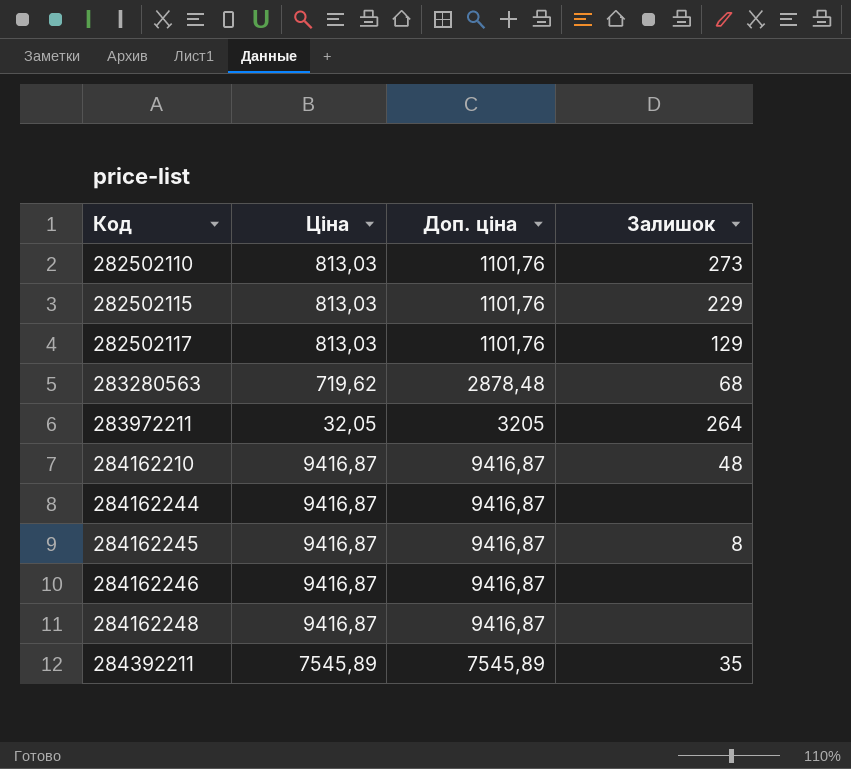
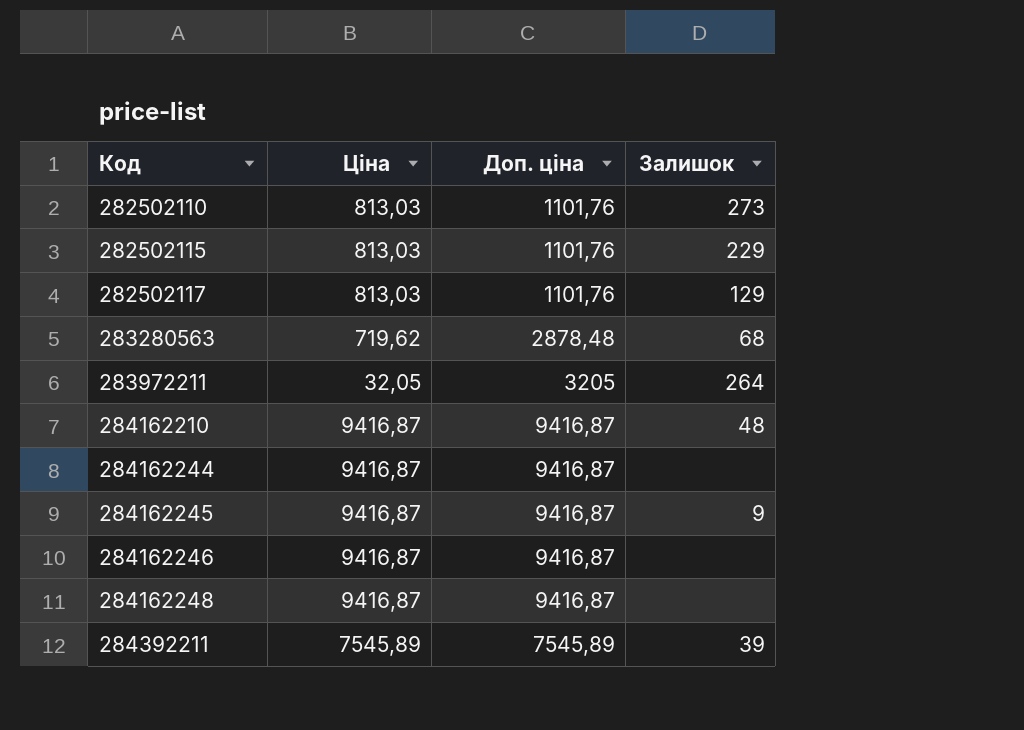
284162245 | Залишок: 8 -> 9
284392211 | Залишок: 35 -> 39

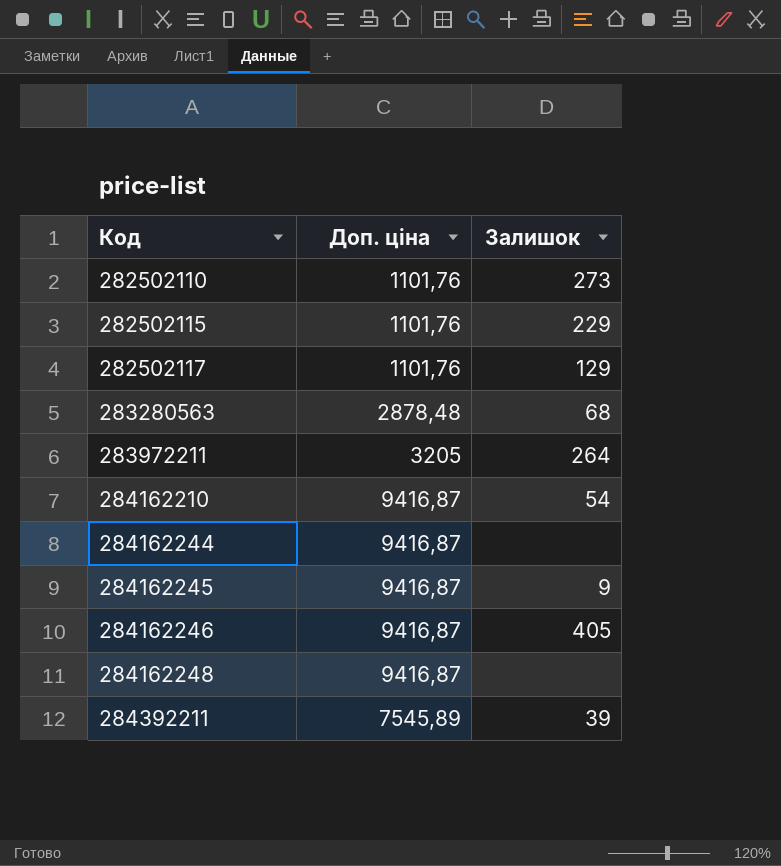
column Ціна | position: 2 -> none
284162210 | Залишок: 48 -> 54
284162246 | Залишок: none -> 405

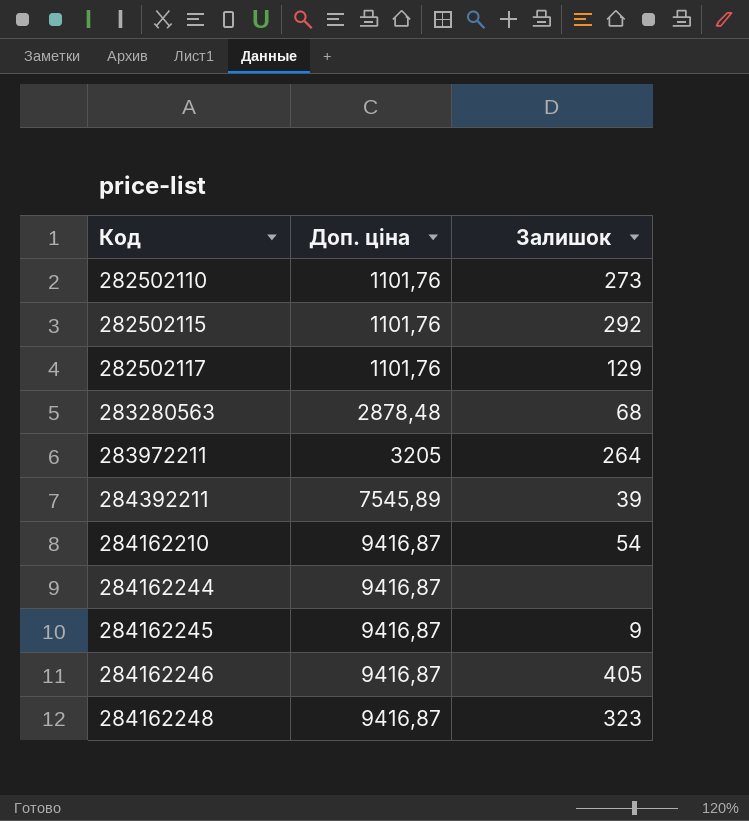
row order: Код ascending -> Доп. ціна ascending
282502115 | Залишок: 229 -> 292
284162248 | Залишок: none -> 323

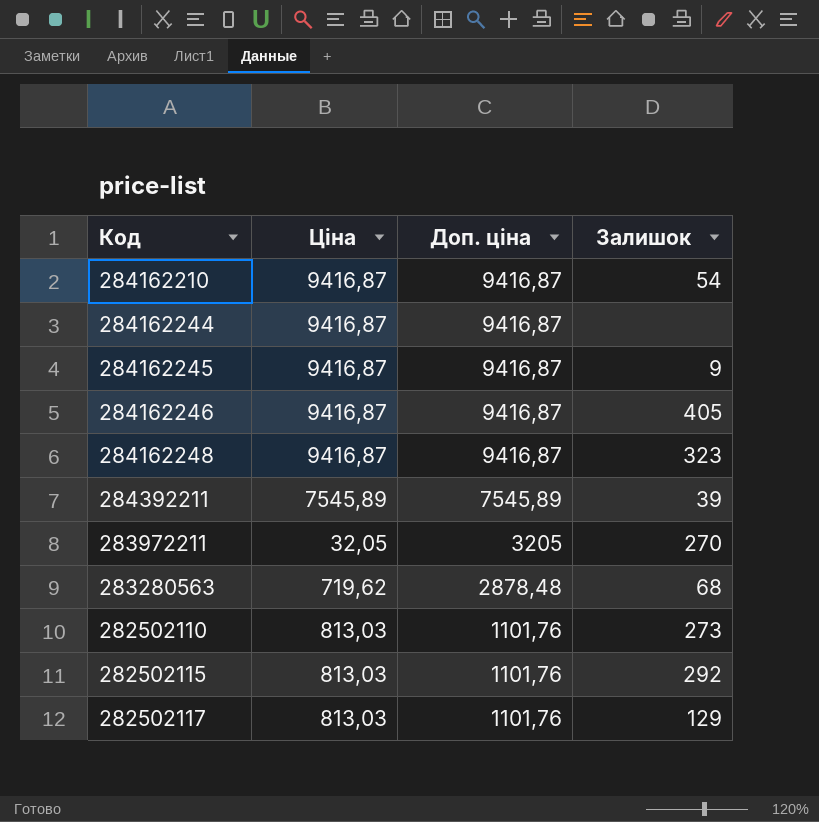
row order: Доп. ціна ascending -> Доп. ціна descending
column Ціна | position: none -> 2
283972211 | Залишок: 264 -> 270

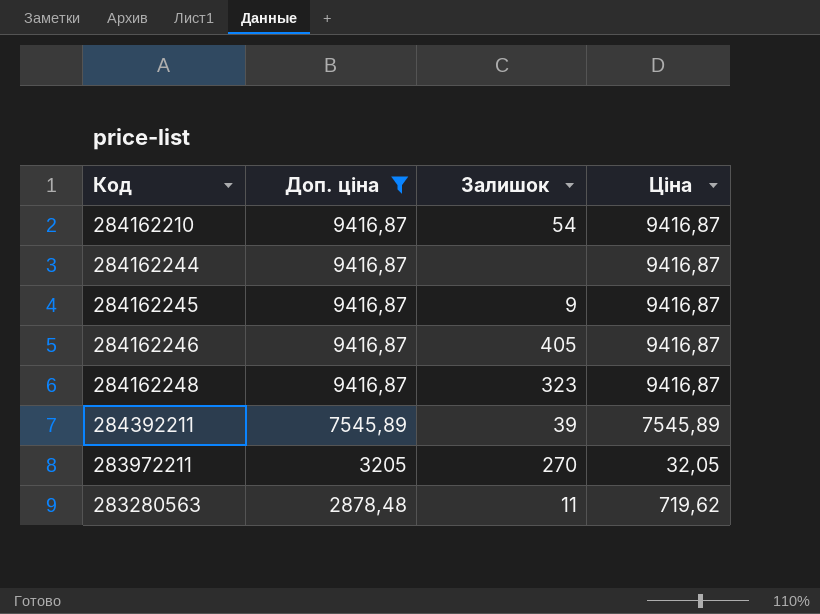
filter: none -> Доп. ціна != 1101,76
column Ціна | position: 2 -> 4
283280563 | Залишок: 68 -> 11

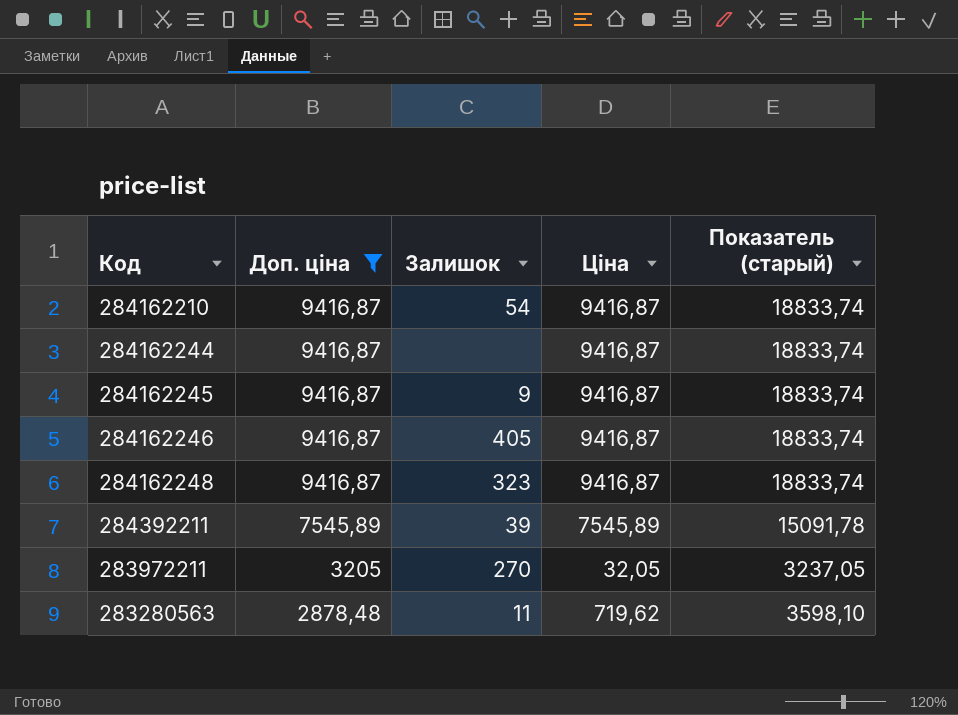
column Показатель (старый) | formula: none -> [Доп. ціна] + [Ціна]

